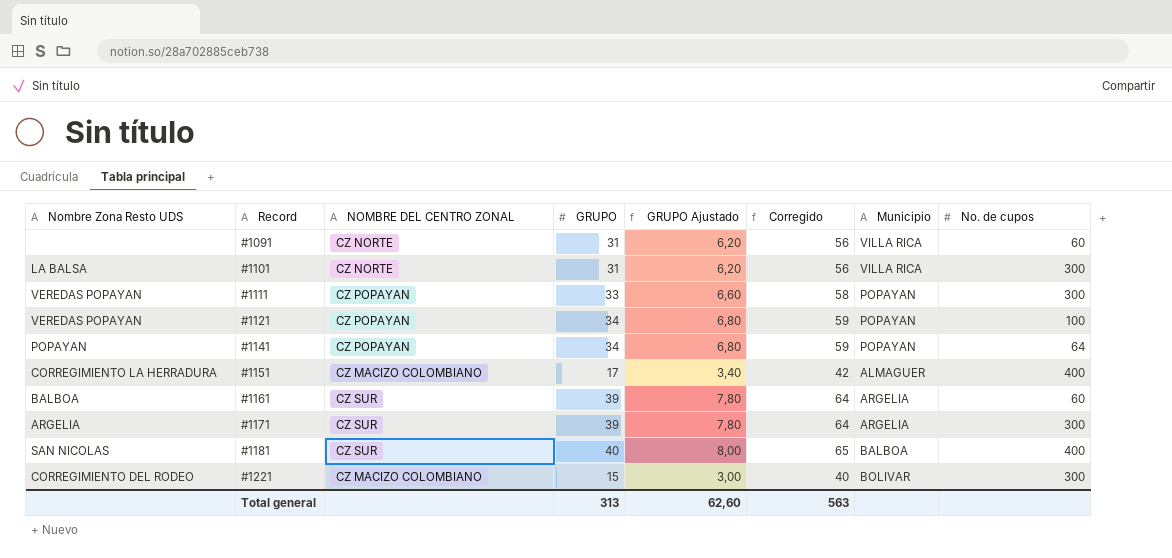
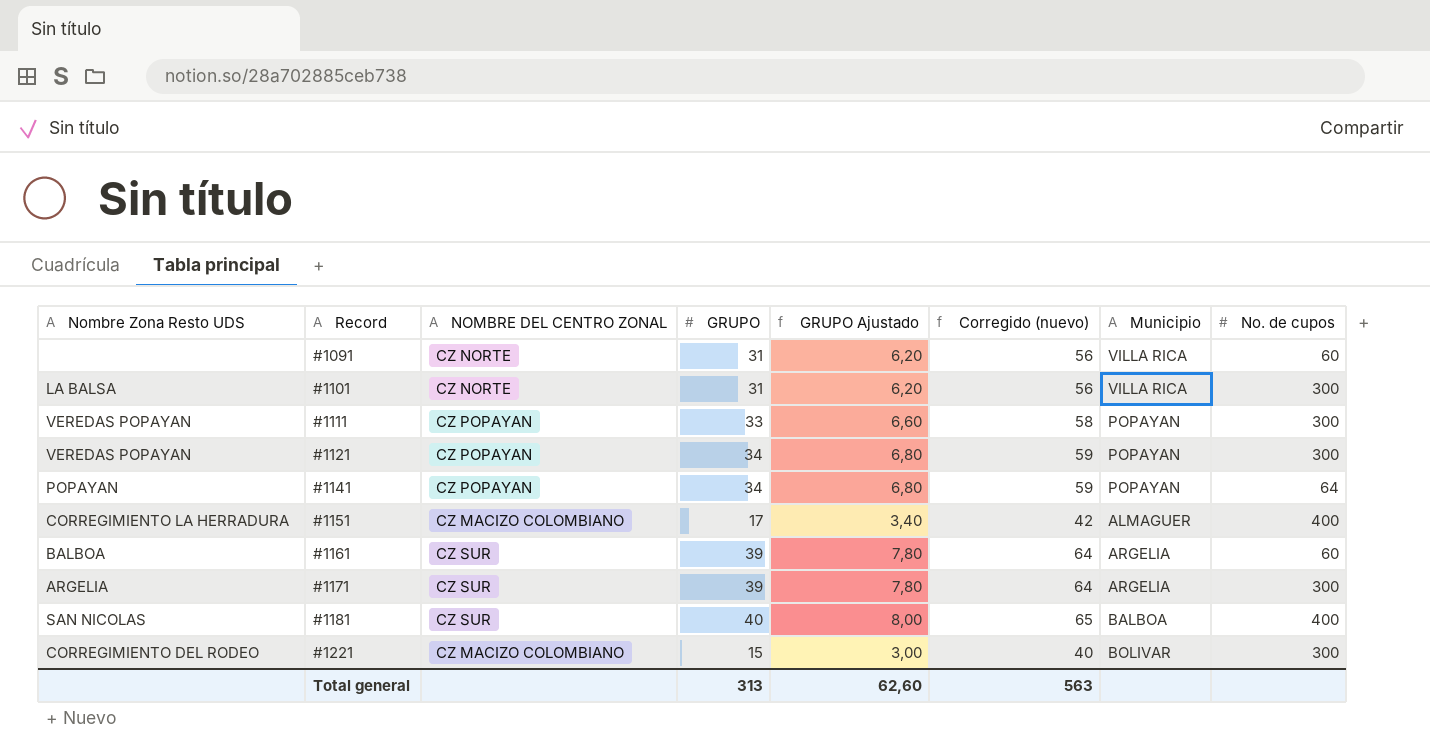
column name: Corregido -> Corregido (nuevo)
#1121 | No. de cupos: 100 -> 300

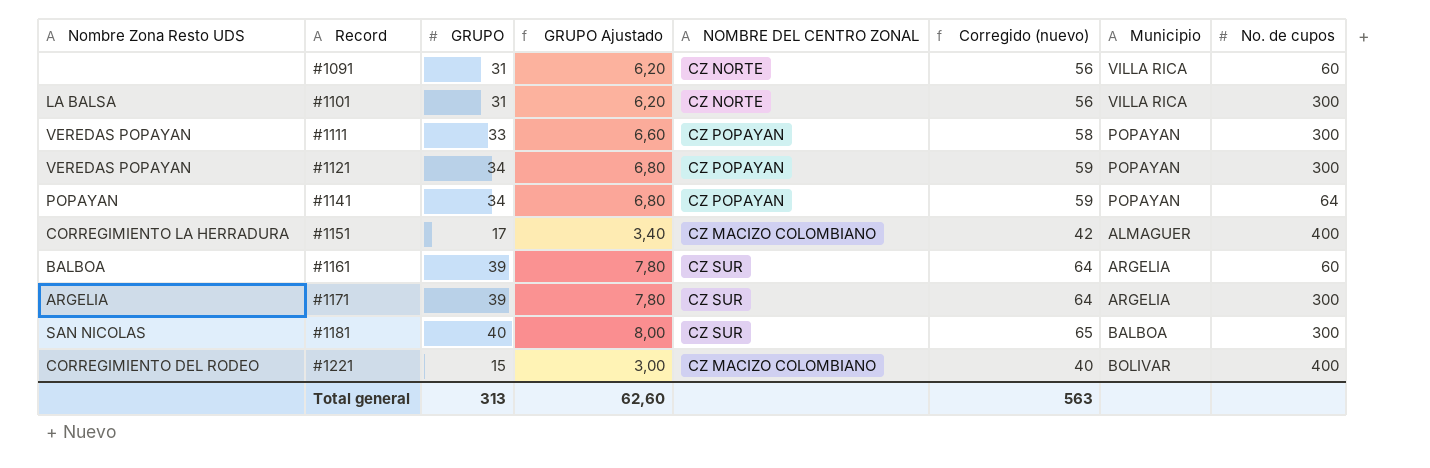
column NOMBRE DEL CENTRO ZONAL | position: 3 -> 5
#1181 | No. de cupos: 400 -> 300
#1221 | No. de cupos: 300 -> 400

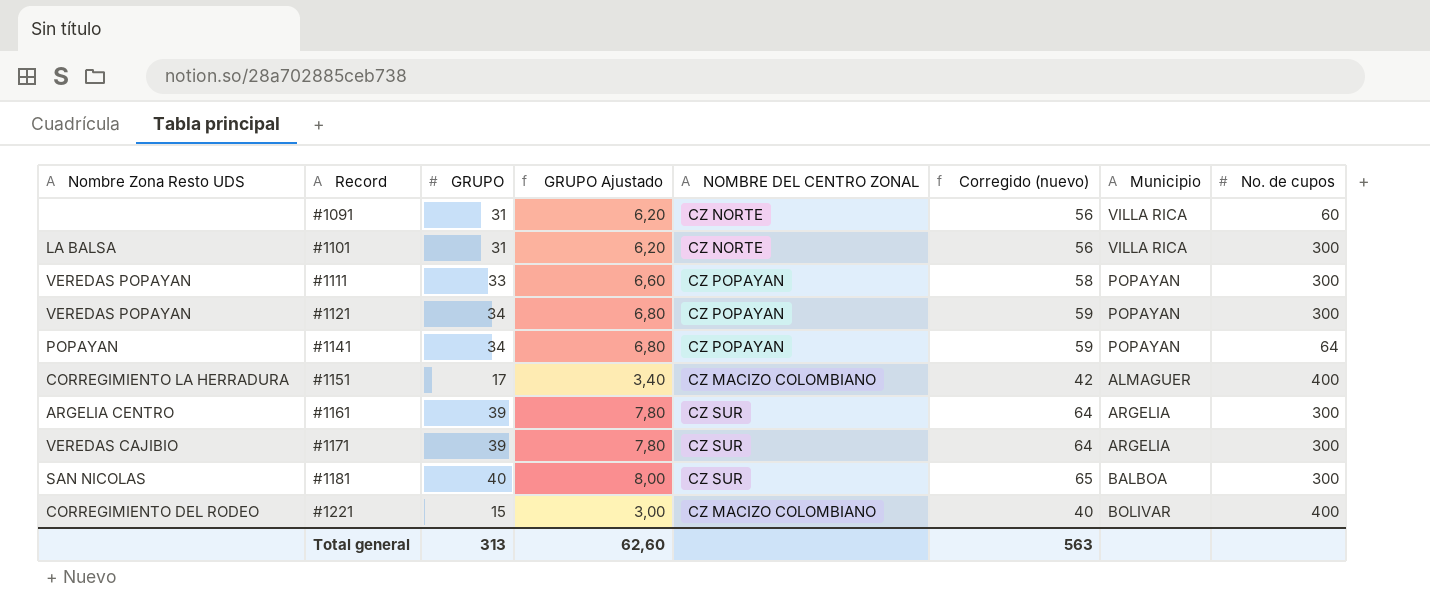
#1161 | Nombre Zona Resto UDS: BALBOA -> ARGELIA CENTRO
#1161 | No. de cupos: 60 -> 300
#1171 | Nombre Zona Resto UDS: ARGELIA -> VEREDAS CAJIBIO

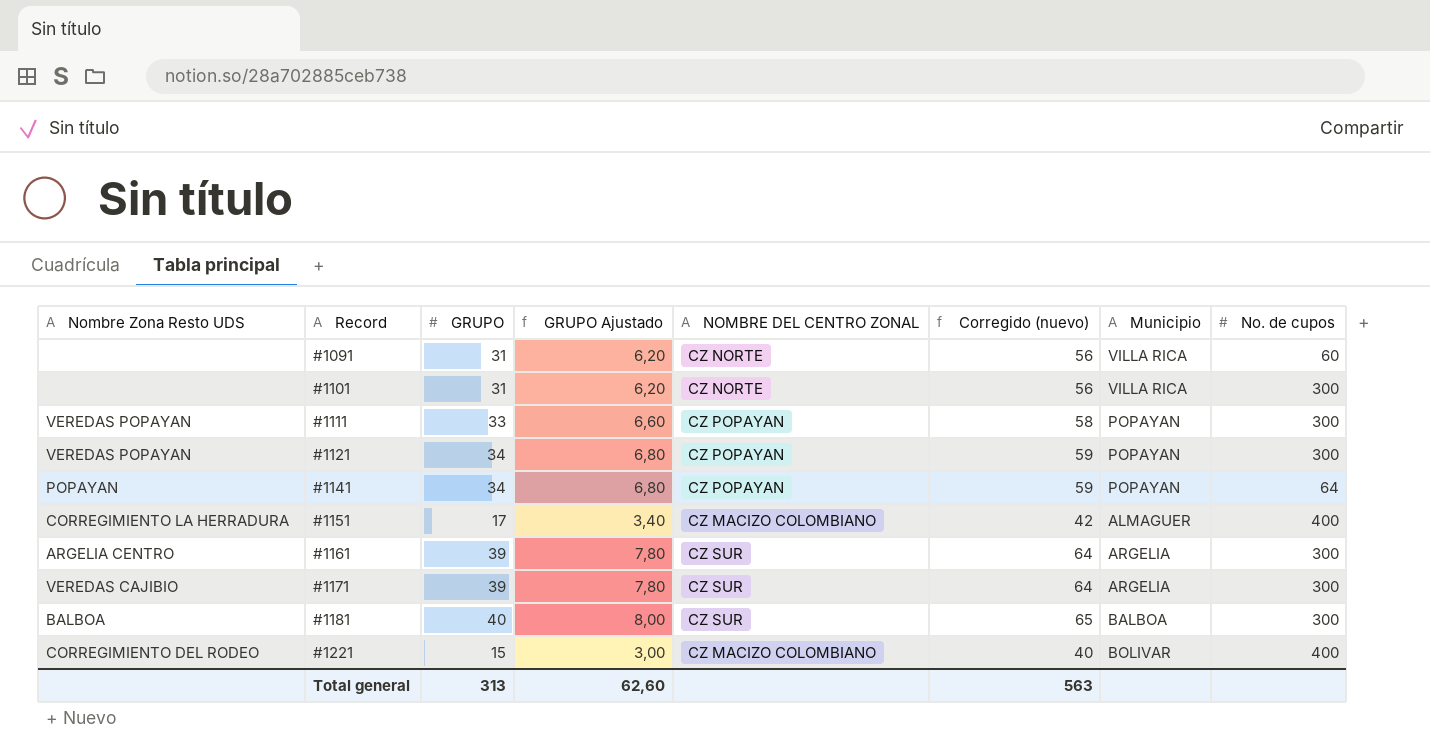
#1101 | Nombre Zona Resto UDS: LA BALSA -> none
#1181 | Nombre Zona Resto UDS: SAN NICOLAS -> BALBOA

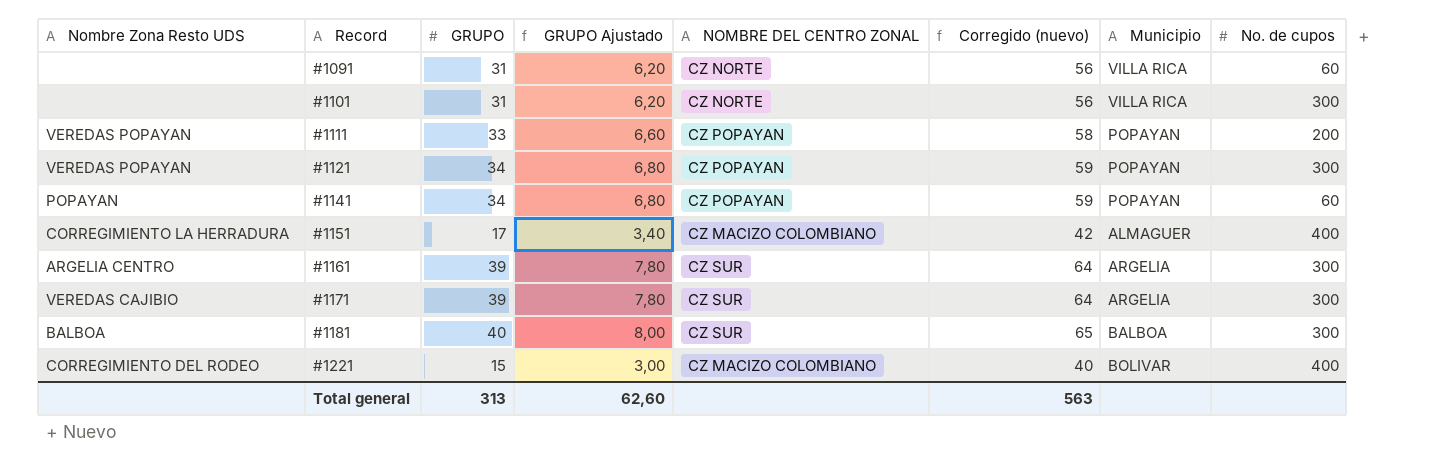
#1111 | No. de cupos: 300 -> 200
#1141 | No. de cupos: 64 -> 60

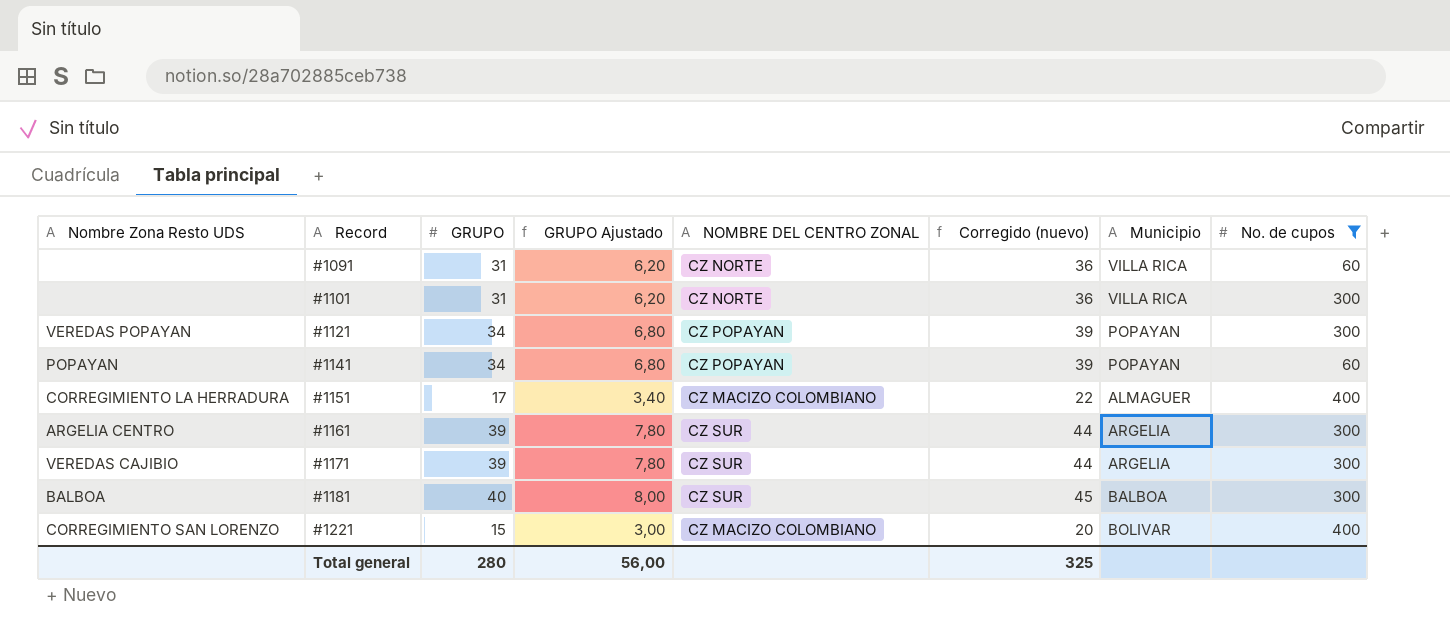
filter: none -> No. de cupos != 200
column Corregido (nuevo) | formula: [GRUPO] + 25 -> [GRUPO] + 5
#1221 | Nombre Zona Resto UDS: CORREGIMIENTO DEL RODEO -> CORREGIMIENTO SAN LORENZO
Total general | GRUPO: 313 -> 280
Total general | GRUPO Ajustado: 62,60 -> 56,00
Total general | Corregido (nuevo): 563 -> 325

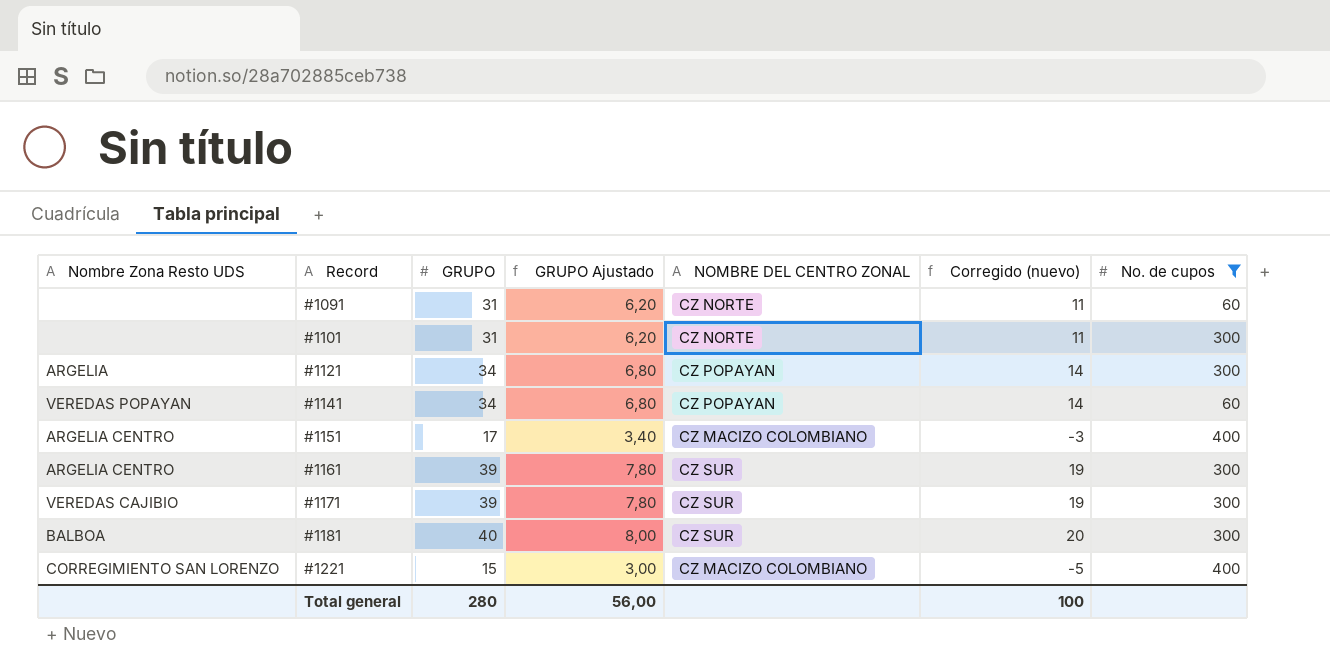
column Municipio | position: 7 -> none
column Corregido (nuevo) | formula: [GRUPO] + 5 -> [GRUPO] - 20
#1121 | Nombre Zona Resto UDS: VEREDAS POPAYAN -> ARGELIA
#1141 | Nombre Zona Resto UDS: POPAYAN -> VEREDAS POPAYAN
#1151 | Nombre Zona Resto UDS: CORREGIMIENTO LA HERRADURA -> ARGELIA CENTRO
Total general | Corregido (nuevo): 325 -> 100

